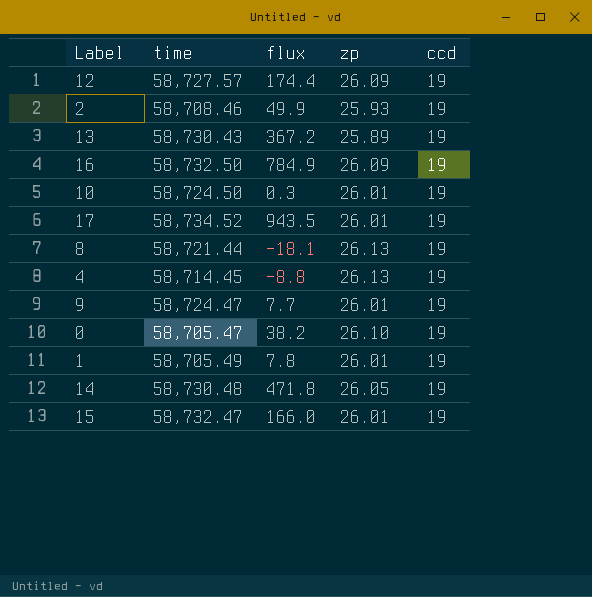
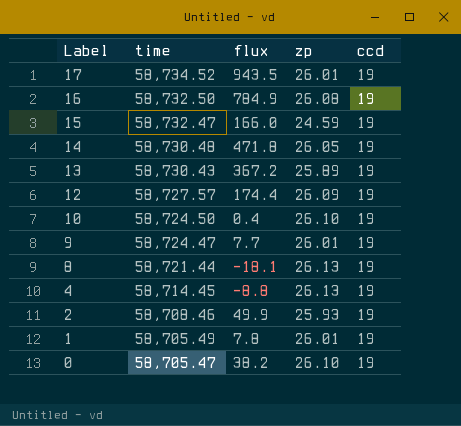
row order: none -> Label descending
16 | zp: 26.09 -> 26.08
15 | zp: 26.01 -> 24.59
10 | flux: 0.3 -> 0.4
10 | zp: 26.01 -> 26.10

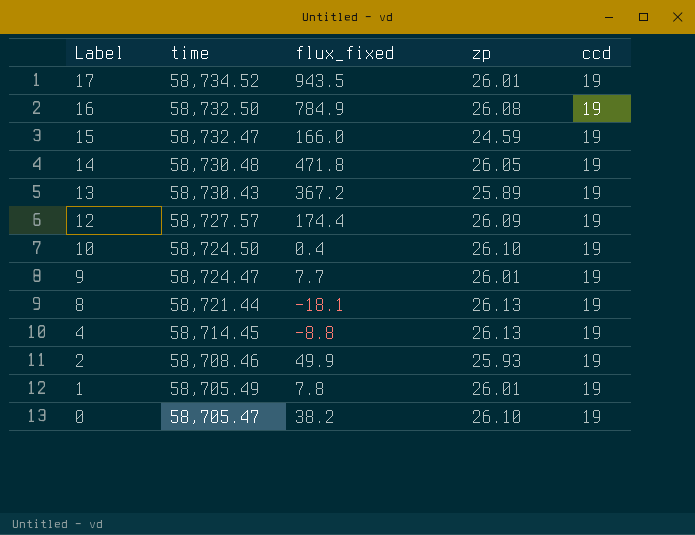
column name: flux -> flux_fixed

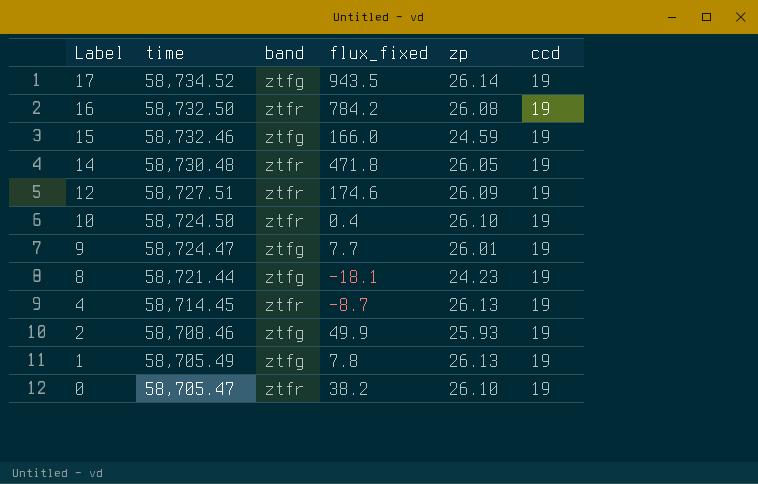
column band | position: none -> 3
row 13: 58,730.43 | 367.2 | 25.89 | 19 -> none
17 | zp: 26.01 -> 26.14
16 | flux_fixed: 784.9 -> 784.2
15 | time: 58,732.47 -> 58,732.46
12 | time: 58,727.57 -> 58,727.51
12 | flux_fixed: 174.4 -> 174.6
8 | zp: 26.13 -> 24.23
4 | flux_fixed: -8.8 -> -8.7
1 | zp: 26.01 -> 26.13

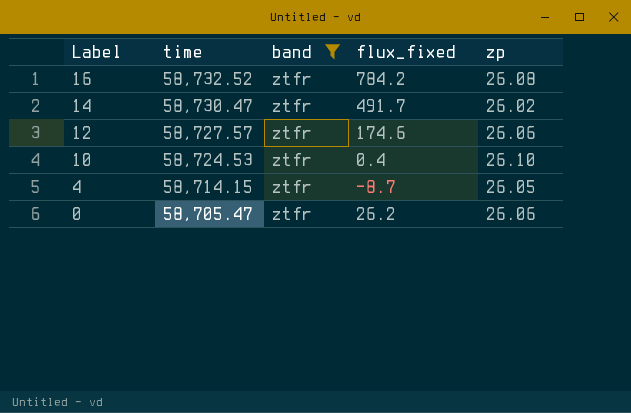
filter: none -> band = ztfr
column ccd | position: 6 -> none
16 | time: 58,732.50 -> 58,732.52
14 | time: 58,730.48 -> 58,730.47
14 | flux_fixed: 471.8 -> 491.7
14 | zp: 26.05 -> 26.02
12 | time: 58,727.51 -> 58,727.57
12 | zp: 26.09 -> 26.06
10 | time: 58,724.50 -> 58,724.53
4 | time: 58,714.45 -> 58,714.15
4 | zp: 26.13 -> 26.05
0 | flux_fixed: 38.2 -> 26.2
0 | zp: 26.10 -> 26.06

